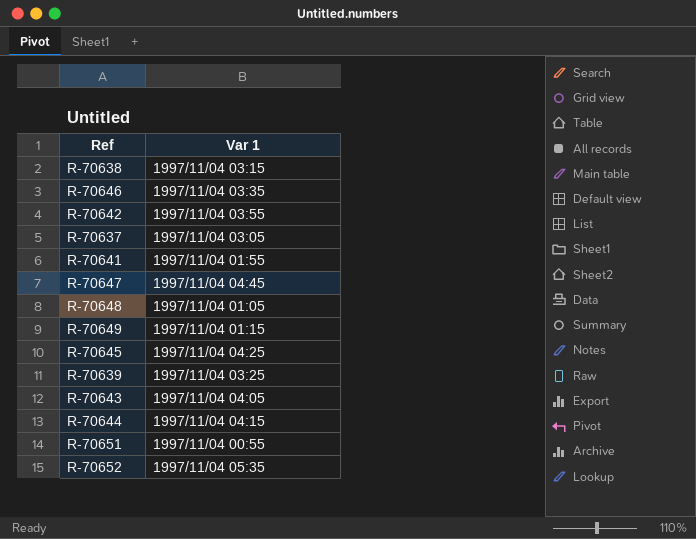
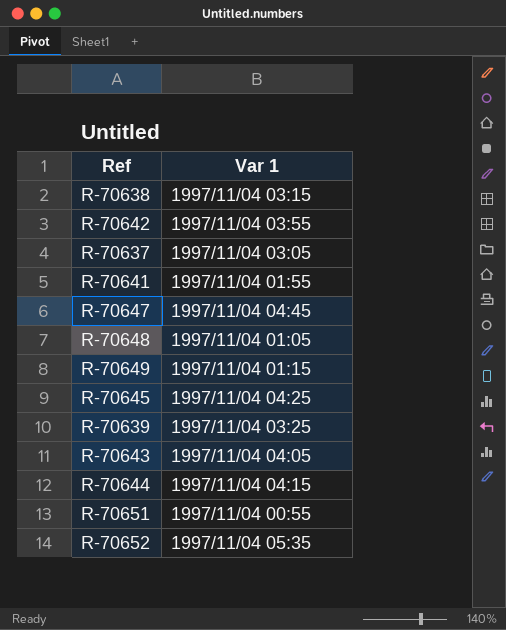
row R-70646: 1997/11/04 03:35 -> none

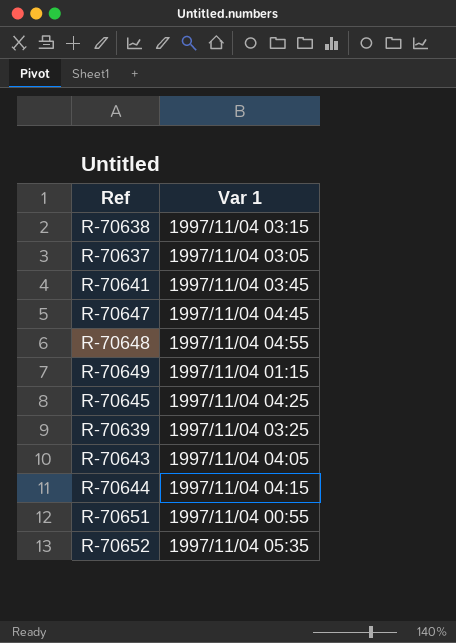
row R-70642: 1997/11/04 03:55 -> none
R-70641 | Var 1: 1997/11/04 01:55 -> 1997/11/04 03:45
R-70648 | Var 1: 1997/11/04 01:05 -> 1997/11/04 04:55

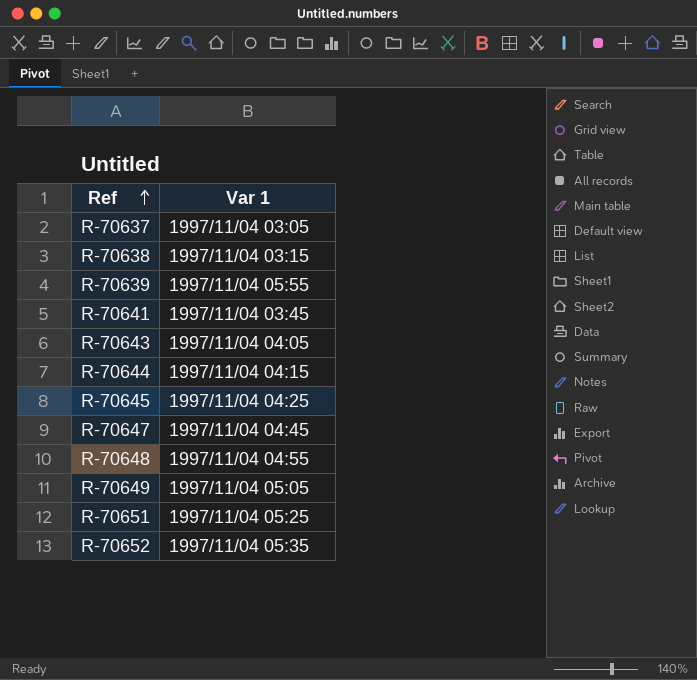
row order: none -> Ref ascending
R-70639 | Var 1: 1997/11/04 03:25 -> 1997/11/04 05:55
R-70649 | Var 1: 1997/11/04 01:15 -> 1997/11/04 05:05
R-70651 | Var 1: 1997/11/04 00:55 -> 1997/11/04 05:25

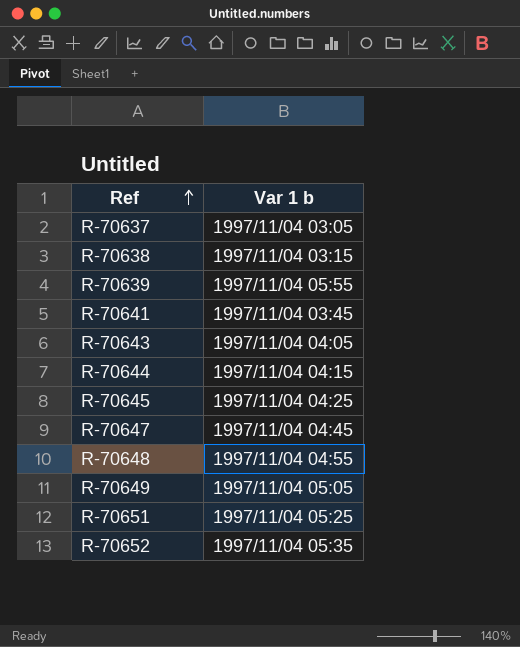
column name: Var 1 -> Var 1 b

